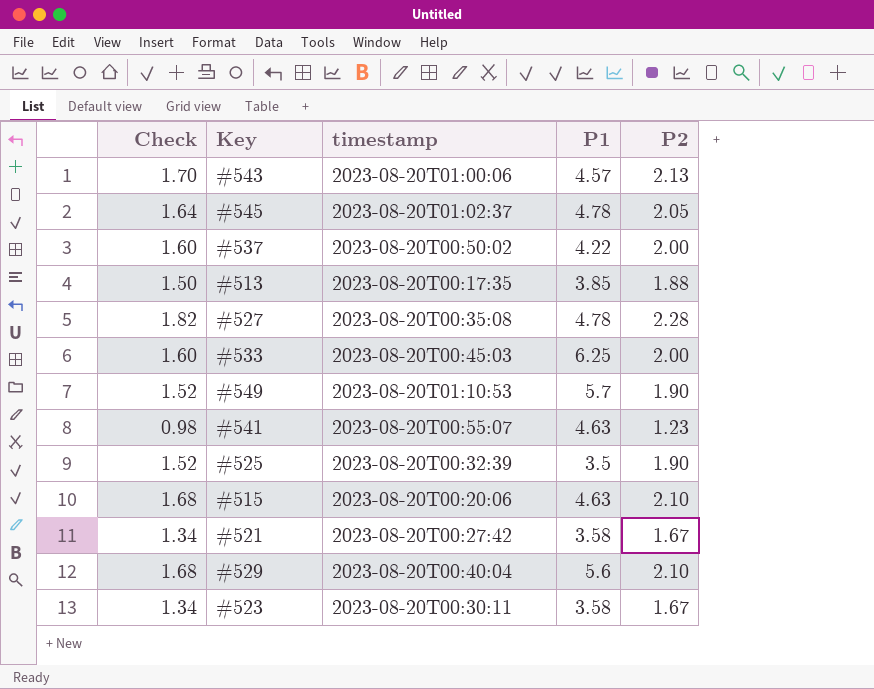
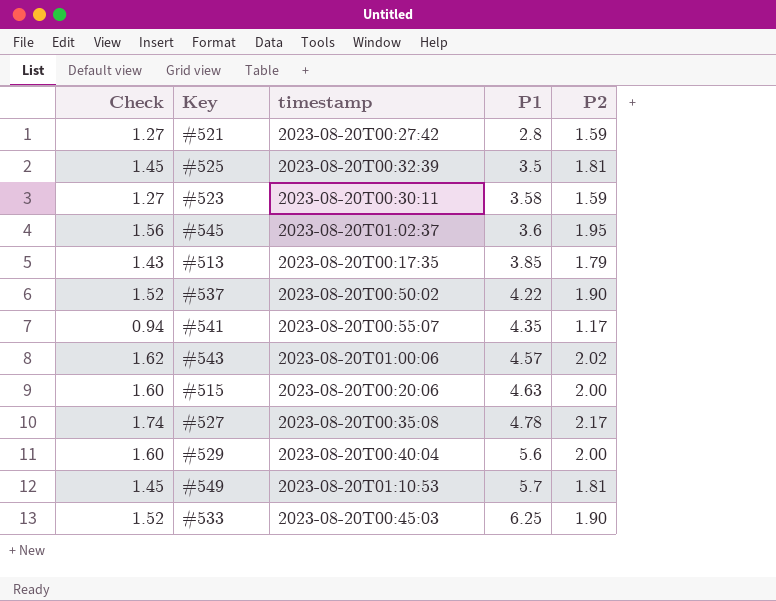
row order: none -> P1 ascending
#521 | Check: 1.34 -> 1.27
#521 | P1: 3.58 -> 2.8
#521 | P2: 1.67 -> 1.59
#525 | Check: 1.52 -> 1.45
#525 | P2: 1.90 -> 1.81
#523 | Check: 1.34 -> 1.27
#523 | P2: 1.67 -> 1.59
#545 | Check: 1.64 -> 1.56
#545 | P1: 4.78 -> 3.6
#545 | P2: 2.05 -> 1.95
#513 | Check: 1.50 -> 1.43
#513 | P2: 1.88 -> 1.79
#537 | Check: 1.60 -> 1.52
#537 | P2: 2.00 -> 1.90
#541 | Check: 0.98 -> 0.94
#541 | P1: 4.63 -> 4.35
#541 | P2: 1.23 -> 1.17
#543 | Check: 1.70 -> 1.62
#543 | P2: 2.13 -> 2.02
#515 | Check: 1.68 -> 1.60
#515 | P2: 2.10 -> 2.00
#527 | Check: 1.82 -> 1.74
#527 | P2: 2.28 -> 2.17
#529 | Check: 1.68 -> 1.60
#529 | P2: 2.10 -> 2.00
#549 | Check: 1.52 -> 1.45
#549 | P2: 1.90 -> 1.81
#533 | Check: 1.60 -> 1.52
#533 | P2: 2.00 -> 1.90

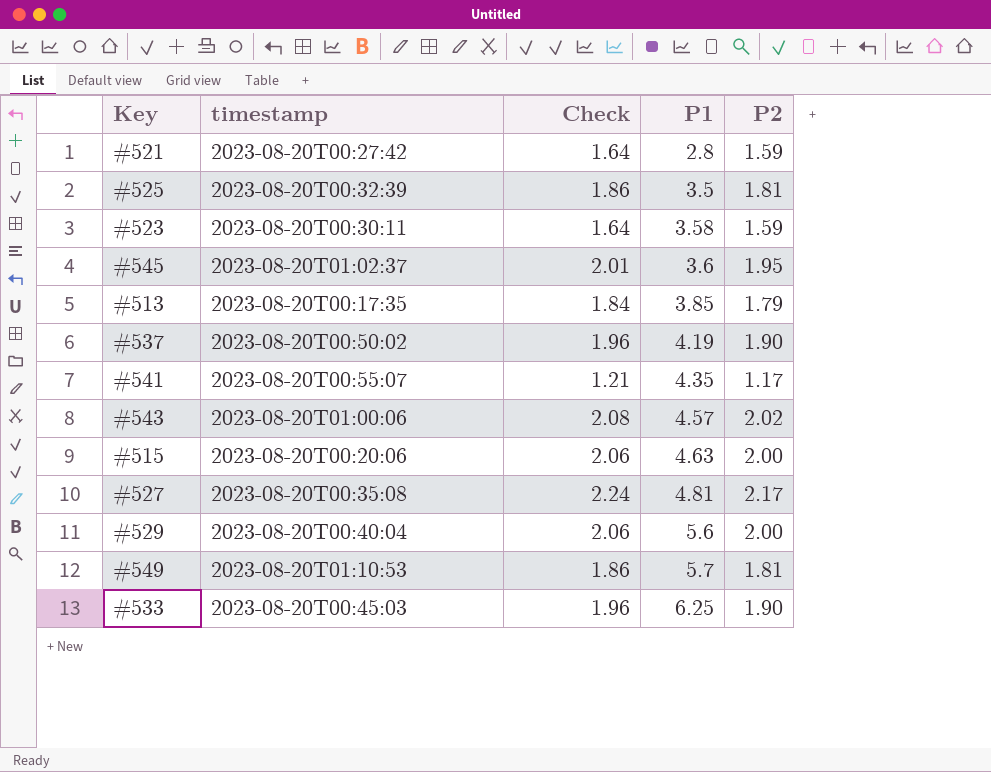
column Check | formula: [P2] * 0.8 -> [P2] * 1.03
column Check | position: 1 -> 3
#537 | P1: 4.22 -> 4.19
#527 | P1: 4.78 -> 4.81

